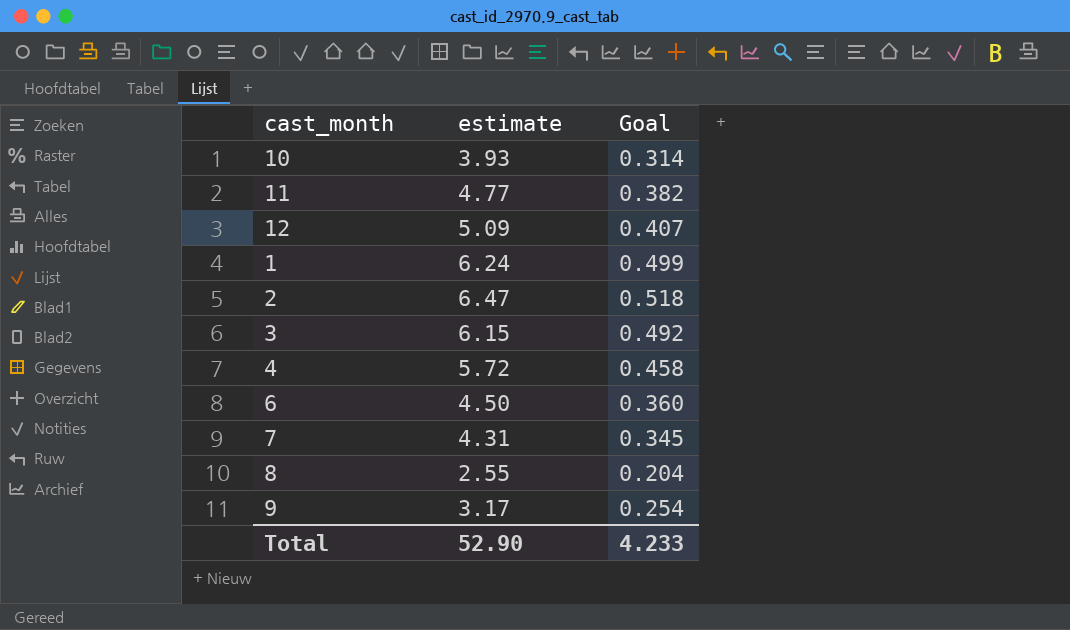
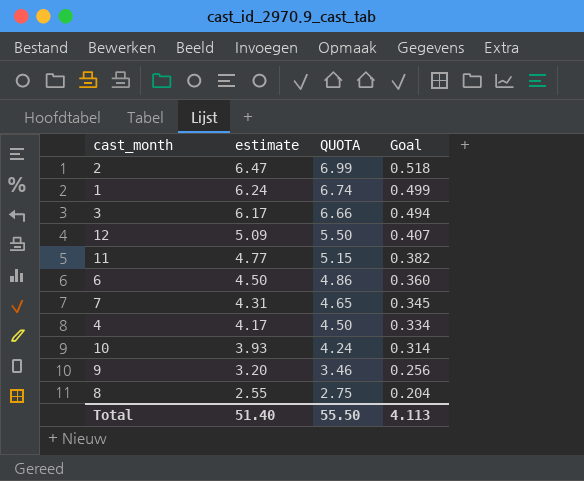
row order: none -> estimate descending
column QUOTA | formula: none -> [estimate] * 1.08
3 | estimate: 6.15 -> 6.17
3 | Goal: 0.492 -> 0.494
4 | estimate: 5.72 -> 4.17
4 | Goal: 0.458 -> 0.334
9 | estimate: 3.17 -> 3.20
9 | Goal: 0.254 -> 0.256
Total | estimate: 52.90 -> 51.40
Total | Goal: 4.233 -> 4.113

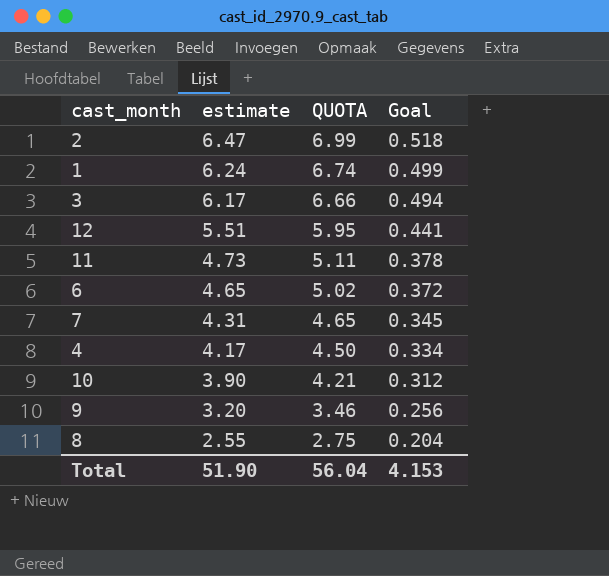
12 | estimate: 5.09 -> 5.51
12 | QUOTA: 5.50 -> 5.95
12 | Goal: 0.407 -> 0.441
11 | estimate: 4.77 -> 4.73
11 | QUOTA: 5.15 -> 5.11
11 | Goal: 0.382 -> 0.378
6 | estimate: 4.50 -> 4.65
6 | QUOTA: 4.86 -> 5.02
6 | Goal: 0.360 -> 0.372
10 | estimate: 3.93 -> 3.90
10 | QUOTA: 4.24 -> 4.21
10 | Goal: 0.314 -> 0.312
Total | estimate: 51.40 -> 51.90
Total | QUOTA: 55.50 -> 56.04
Total | Goal: 4.113 -> 4.153

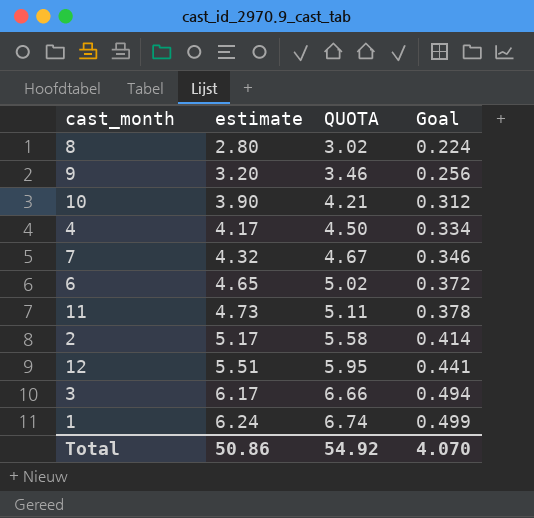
row order: estimate descending -> estimate ascending
8 | estimate: 2.55 -> 2.80
8 | QUOTA: 2.75 -> 3.02
8 | Goal: 0.204 -> 0.224
7 | estimate: 4.31 -> 4.32
7 | QUOTA: 4.65 -> 4.67
7 | Goal: 0.345 -> 0.346
2 | estimate: 6.47 -> 5.17
2 | QUOTA: 6.99 -> 5.58
2 | Goal: 0.518 -> 0.414
Total | estimate: 51.90 -> 50.86
Total | QUOTA: 56.04 -> 54.92
Total | Goal: 4.153 -> 4.070

